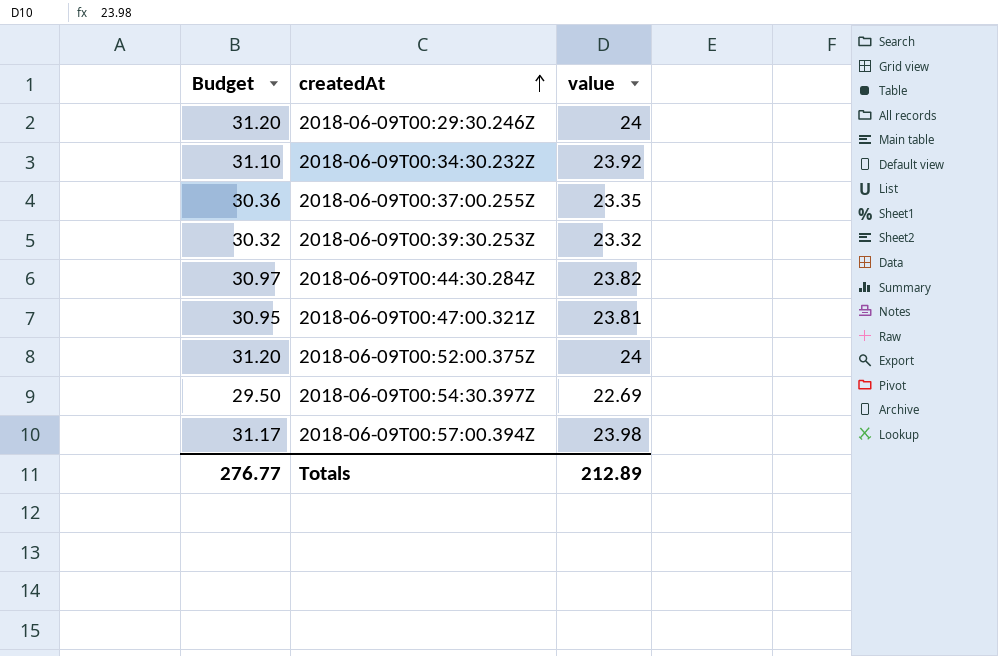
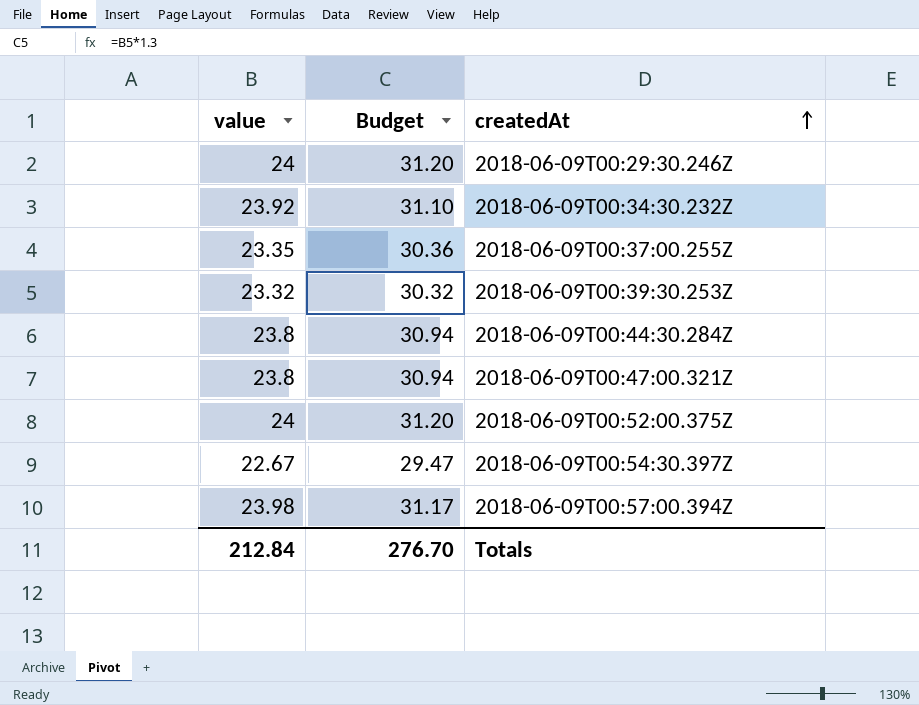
column value | position: 3 -> 1
2018-06-09T00:44:30.284Z | value: 23.82 -> 23.8
2018-06-09T00:44:30.284Z | Budget: 30.97 -> 30.94
2018-06-09T00:47:00.321Z | value: 23.81 -> 23.8
2018-06-09T00:47:00.321Z | Budget: 30.95 -> 30.94
2018-06-09T00:54:30.397Z | value: 22.69 -> 22.67
2018-06-09T00:54:30.397Z | Budget: 29.50 -> 29.47
Totals | value: 212.89 -> 212.84
Totals | Budget: 276.77 -> 276.70

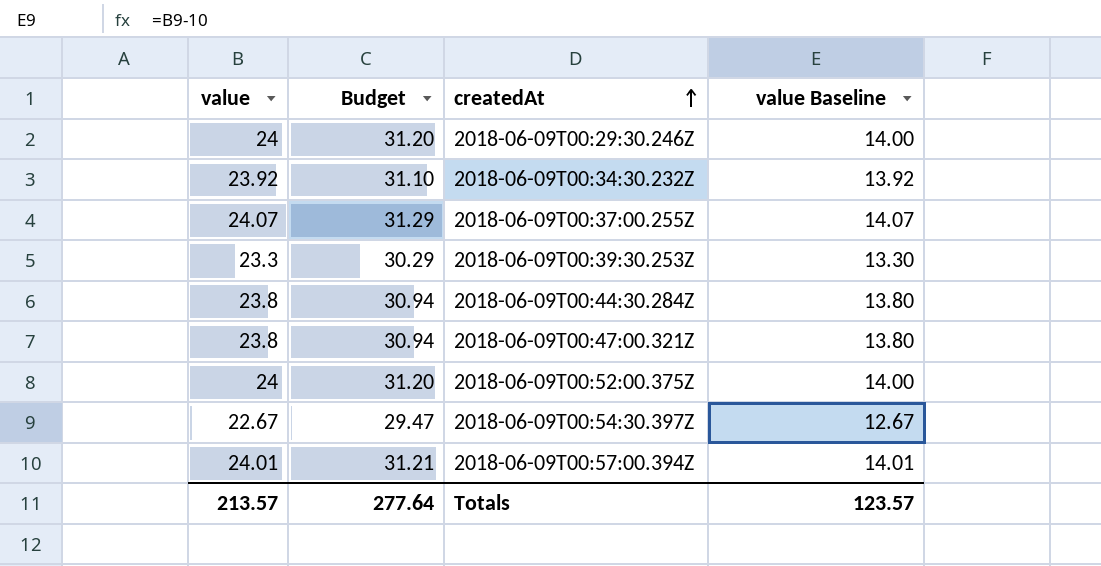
column value Baseline | formula: none -> [value] - 10
2018-06-09T00:37:00.255Z | value: 23.35 -> 24.07
2018-06-09T00:37:00.255Z | Budget: 30.36 -> 31.29
2018-06-09T00:39:30.253Z | value: 23.32 -> 23.3
2018-06-09T00:39:30.253Z | Budget: 30.32 -> 30.29
2018-06-09T00:57:00.394Z | value: 23.98 -> 24.01
2018-06-09T00:57:00.394Z | Budget: 31.17 -> 31.21
Totals | value: 212.84 -> 213.57
Totals | Budget: 276.70 -> 277.64

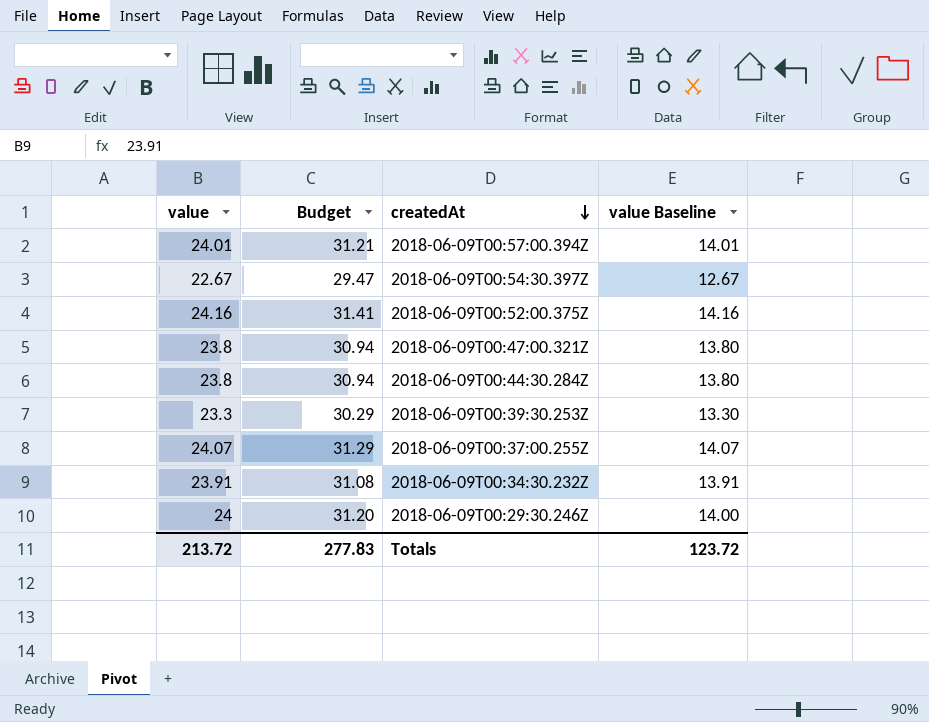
row order: createdAt ascending -> createdAt descending
2018-06-09T00:52:00.375Z | value: 24 -> 24.16
2018-06-09T00:52:00.375Z | Budget: 31.20 -> 31.41
2018-06-09T00:52:00.375Z | value Baseline: 14.00 -> 14.16
2018-06-09T00:34:30.232Z | value: 23.92 -> 23.91
2018-06-09T00:34:30.232Z | Budget: 31.10 -> 31.08
2018-06-09T00:34:30.232Z | value Baseline: 13.92 -> 13.91
Totals | value: 213.57 -> 213.72
Totals | Budget: 277.64 -> 277.83
Totals | value Baseline: 123.57 -> 123.72

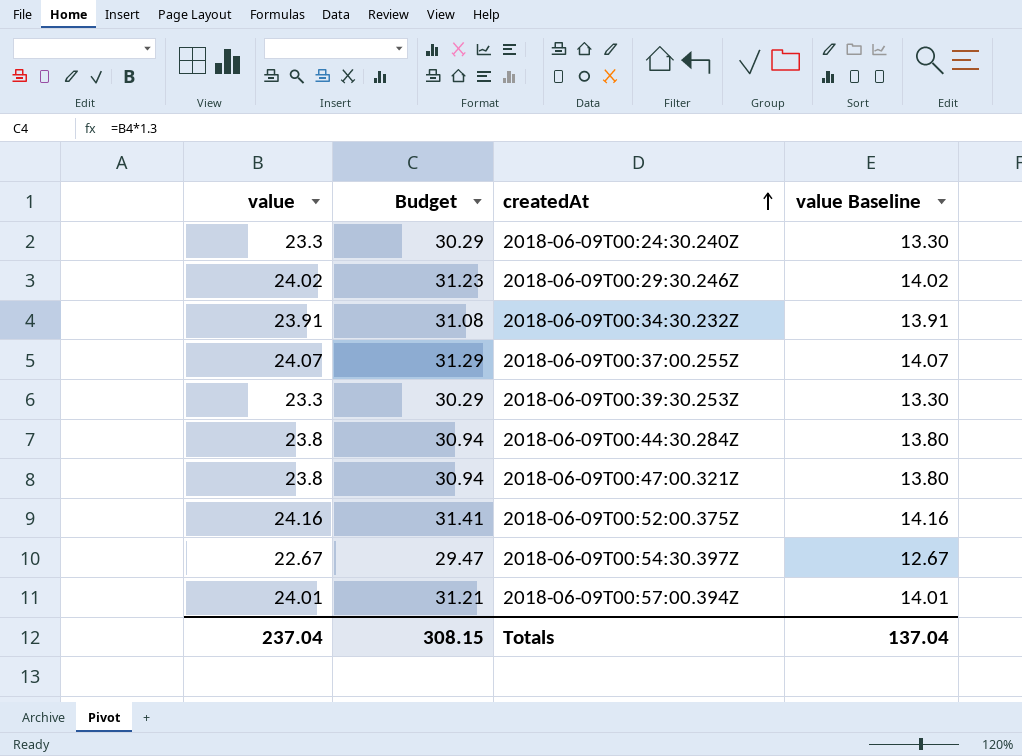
row order: createdAt descending -> createdAt ascending
row 2018-06-09T00:24:30.240Z: none -> 23.3 | 30.29 | 13.30
2018-06-09T00:29:30.246Z | value: 24 -> 24.02
2018-06-09T00:29:30.246Z | Budget: 31.20 -> 31.23
2018-06-09T00:29:30.246Z | value Baseline: 14.00 -> 14.02
Totals | value: 213.72 -> 237.04
Totals | Budget: 277.83 -> 308.15
Totals | value Baseline: 123.72 -> 137.04

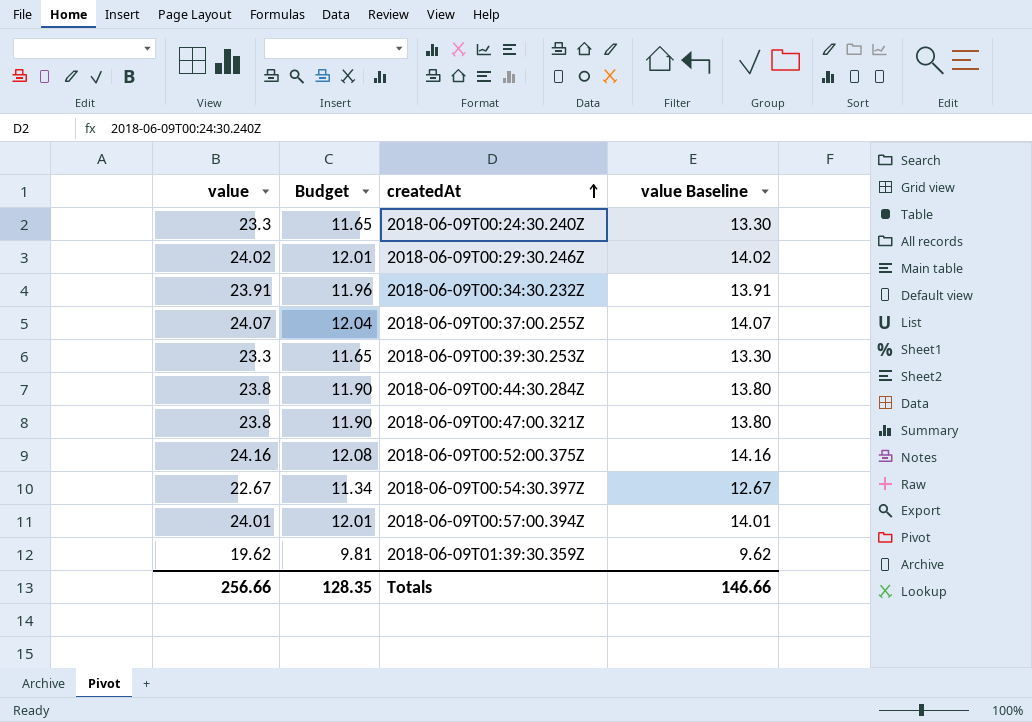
column Budget | formula: [value] * 1.3 -> [value] * 0.5
row 2018-06-09T01:39:30.359Z: none -> 19.62 | 9.81 | 9.62
Totals | value: 237.04 -> 256.66
Totals | Budget: 308.15 -> 128.35
Totals | value Baseline: 137.04 -> 146.66

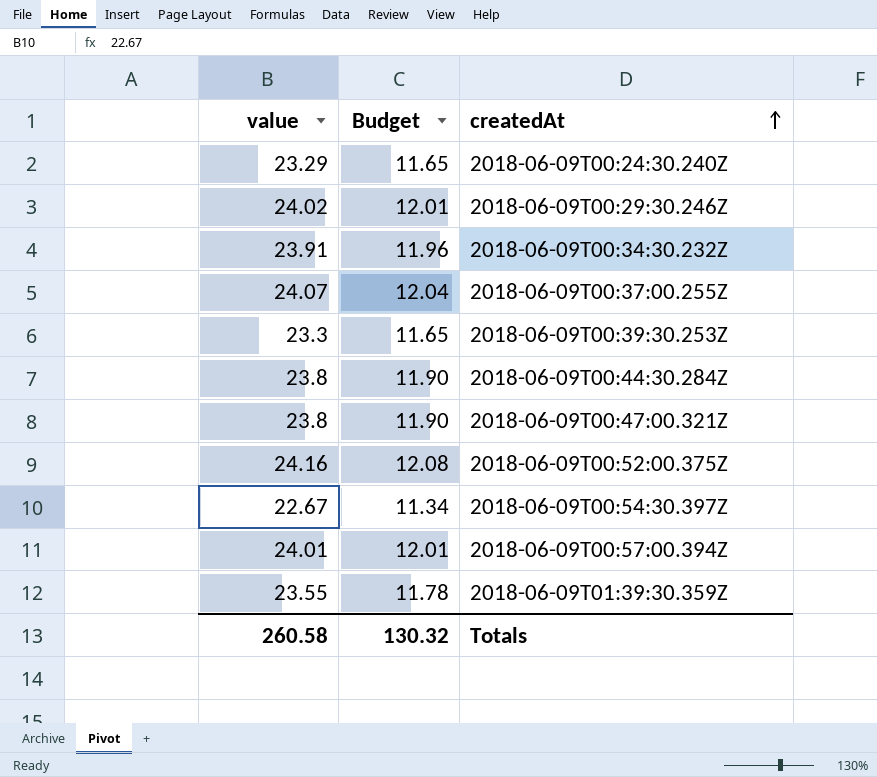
column value Baseline | formula: [value] - 10 -> none
2018-06-09T00:24:30.240Z | value: 23.3 -> 23.29
2018-06-09T01:39:30.359Z | value: 19.62 -> 23.55
2018-06-09T01:39:30.359Z | Budget: 9.81 -> 11.78
Totals | value: 256.66 -> 260.58
Totals | Budget: 128.35 -> 130.32

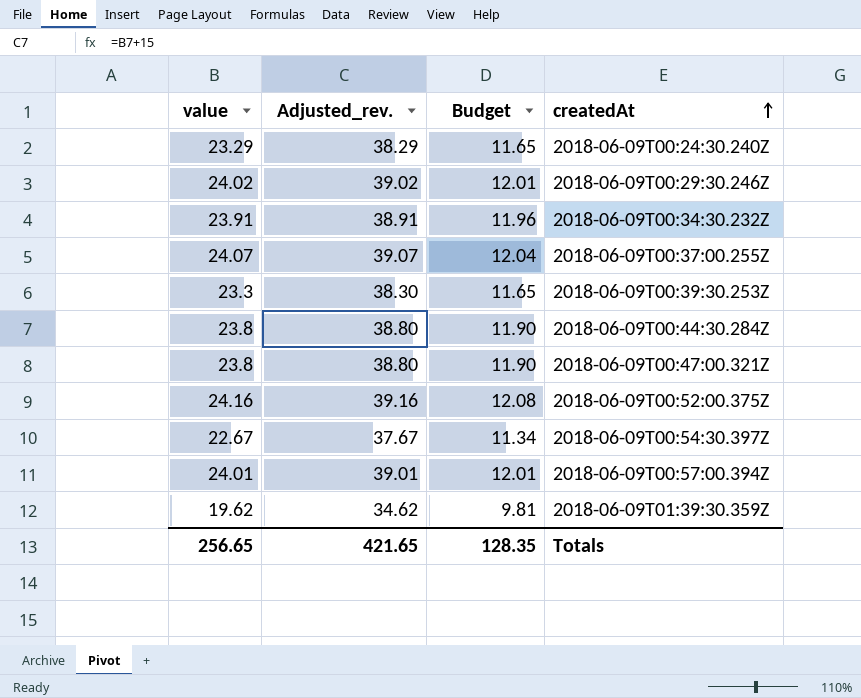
column Adjusted_rev. | formula: none -> [value] + 15
2018-06-09T01:39:30.359Z | value: 23.55 -> 19.62
2018-06-09T01:39:30.359Z | Budget: 11.78 -> 9.81
Totals | value: 260.58 -> 256.65
Totals | Budget: 130.32 -> 128.35

